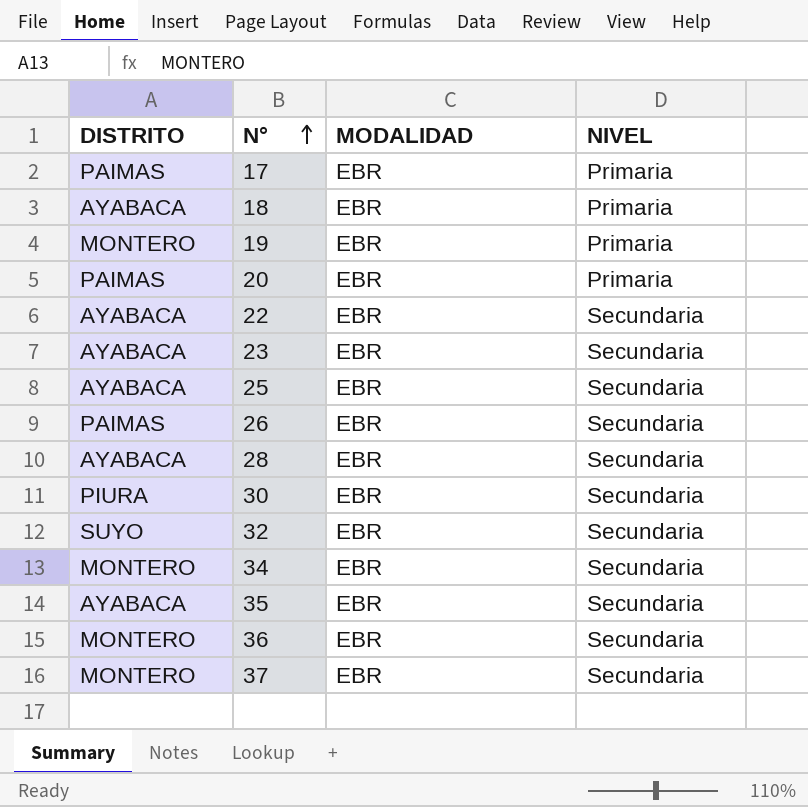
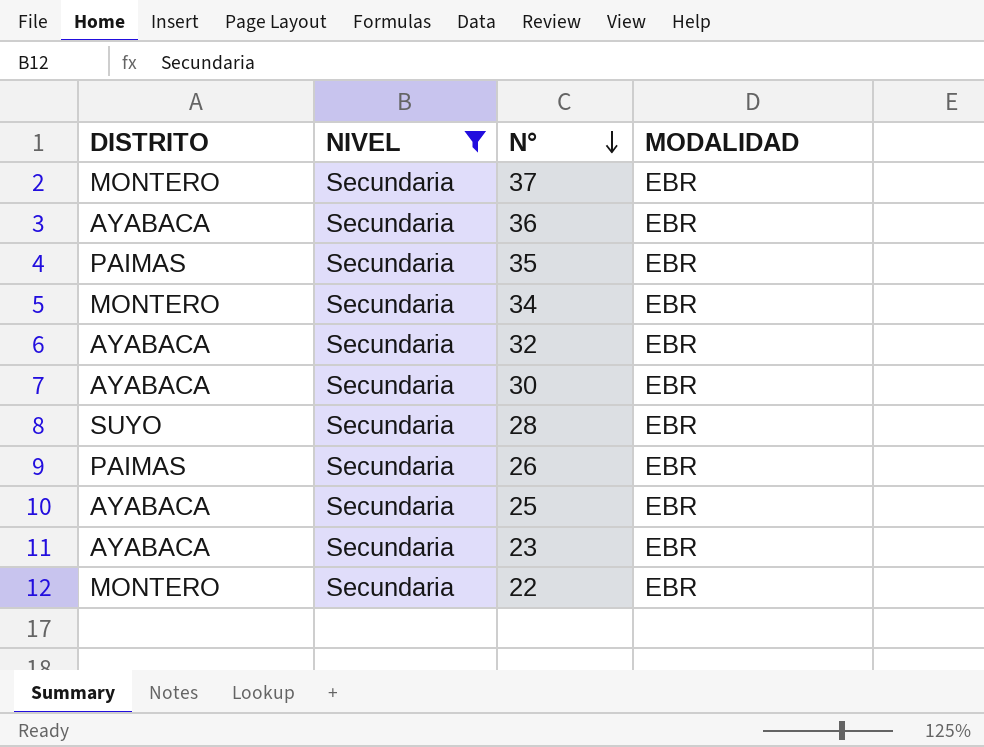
filter: none -> NIVEL = Secundaria
row order: N° ascending -> N° descending
column NIVEL | position: 4 -> 2
36 | DISTRITO: MONTERO -> AYABACA
35 | DISTRITO: AYABACA -> PAIMAS
32 | DISTRITO: SUYO -> AYABACA
30 | DISTRITO: PIURA -> AYABACA
28 | DISTRITO: AYABACA -> SUYO
22 | DISTRITO: AYABACA -> MONTERO

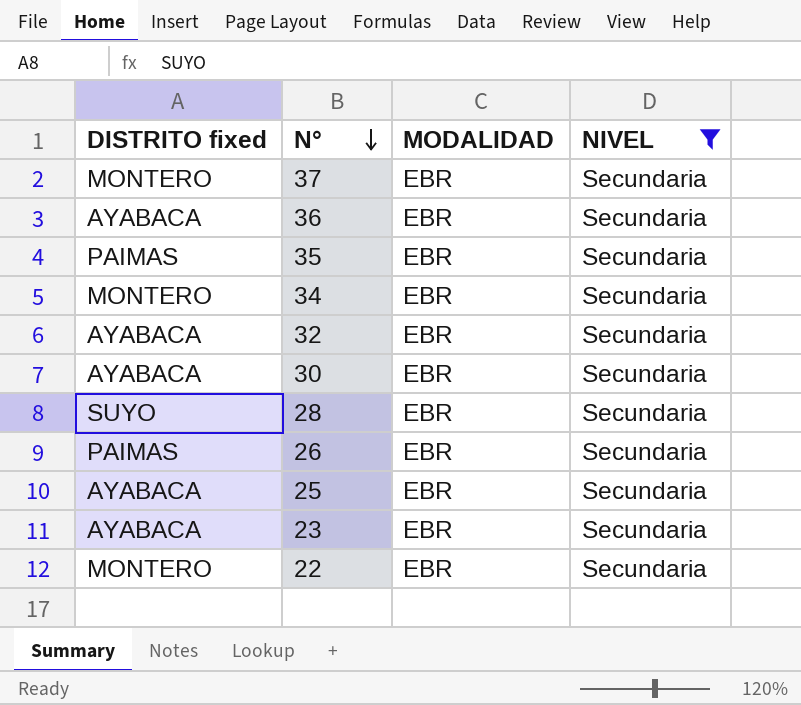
column name: DISTRITO -> DISTRITO fixed
column NIVEL | position: 2 -> 4

